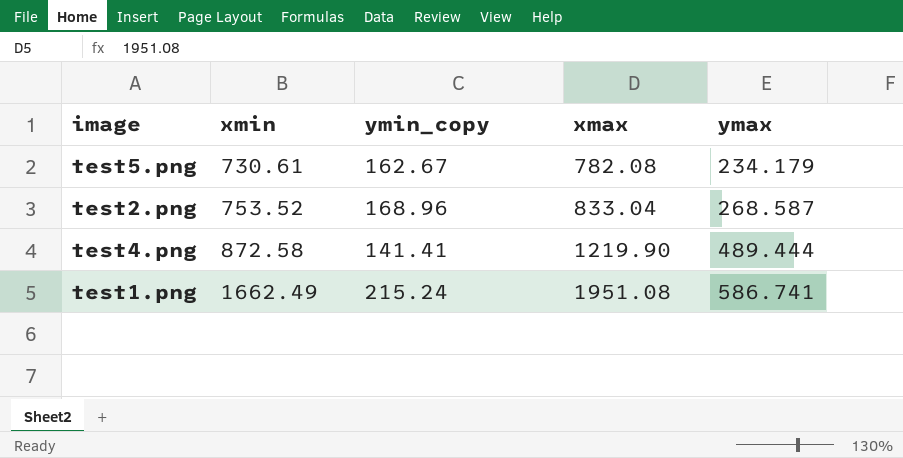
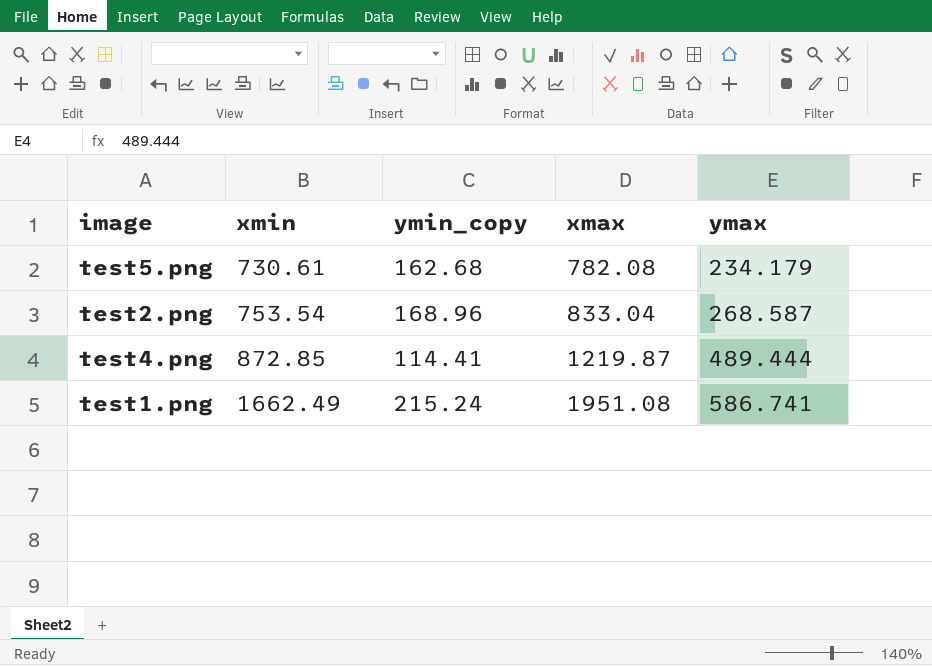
test5.png | ymin_copy: 162.67 -> 162.68
test2.png | xmin: 753.52 -> 753.54
test4.png | xmin: 872.58 -> 872.85
test4.png | ymin_copy: 141.41 -> 114.41
test4.png | xmax: 1219.90 -> 1219.87

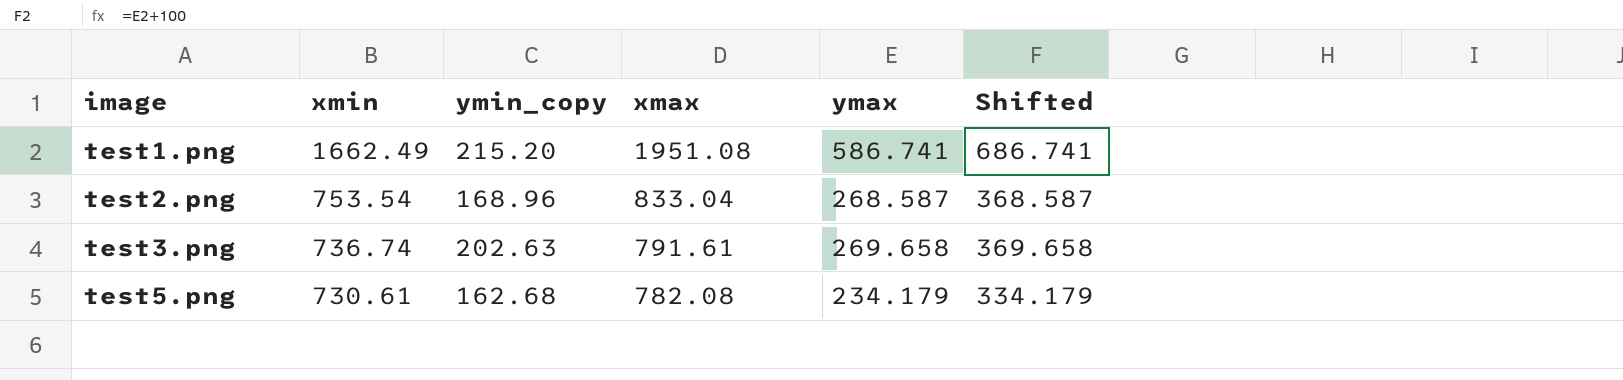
row order: xmin ascending -> image ascending
column Shifted | formula: none -> [ymax] + 100
row test4.png: 872.85 | 114.41 | 1219.87 | 489.444 -> none
test1.png | ymin_copy: 215.24 -> 215.20
row test3.png: none -> 736.74 | 202.63 | 791.61 | 269.658 | 369.658

